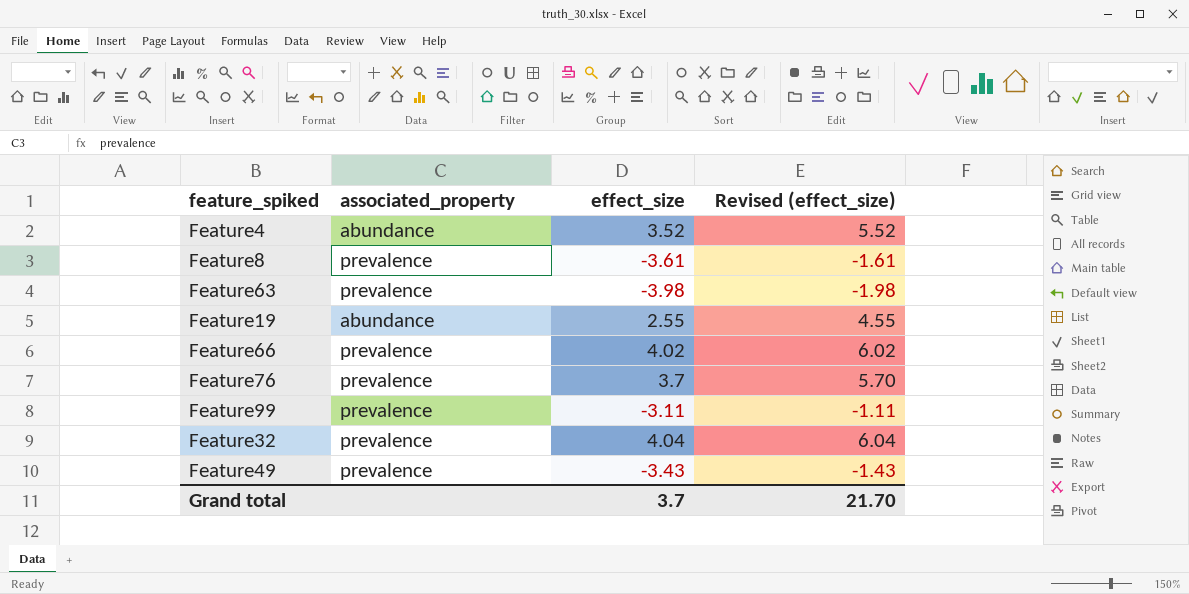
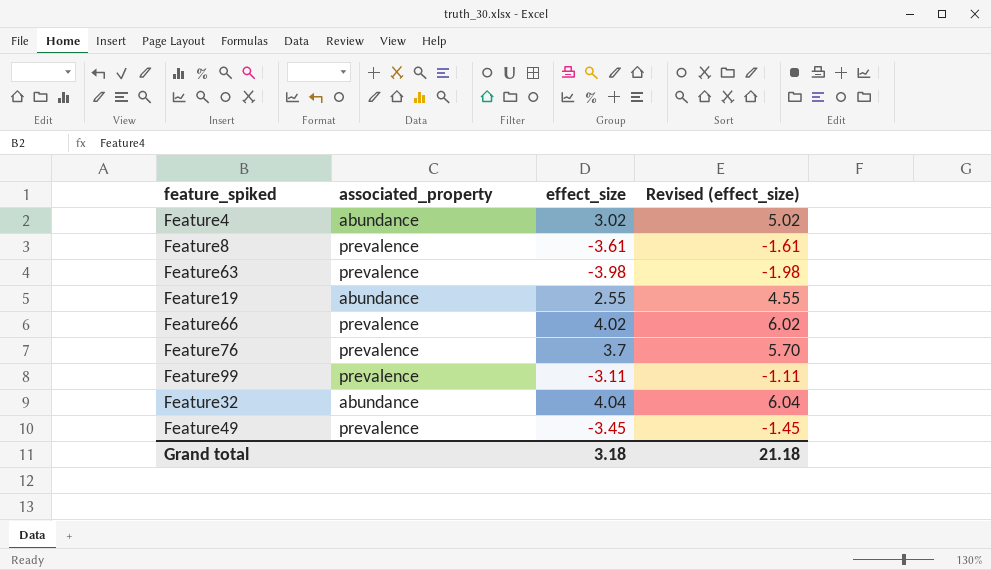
Feature4 | effect_size: 3.52 -> 3.02
Feature4 | Revised (effect_size): 5.52 -> 5.02
Feature32 | associated_property: prevalence -> abundance
Feature49 | effect_size: -3.43 -> -3.45
Feature49 | Revised (effect_size): -1.43 -> -1.45
Grand total | effect_size: 3.7 -> 3.18
Grand total | Revised (effect_size): 21.70 -> 21.18

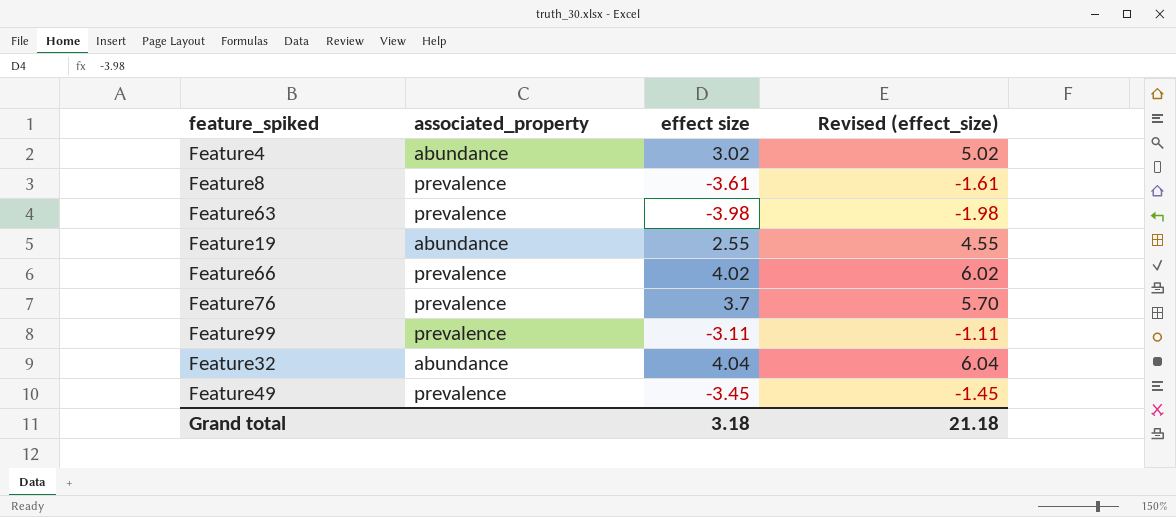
column name: effect_size -> effect size

